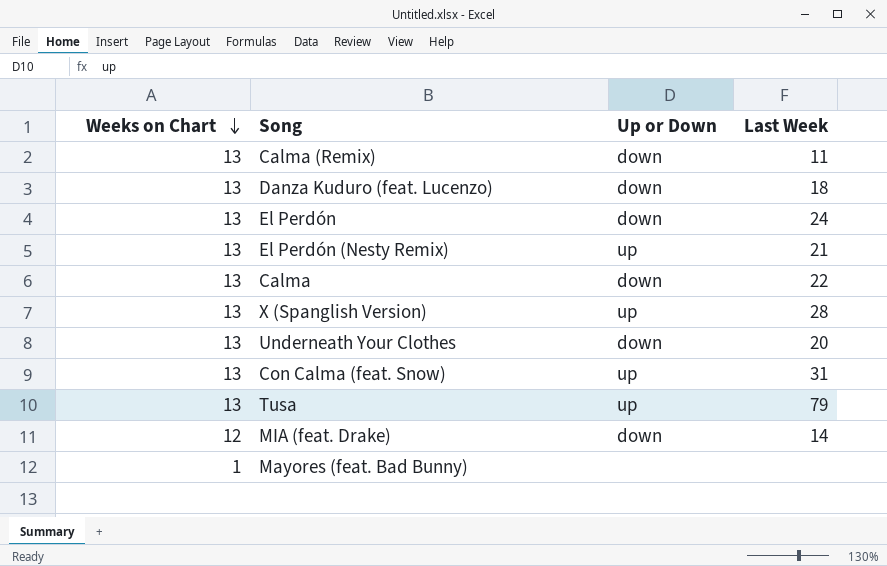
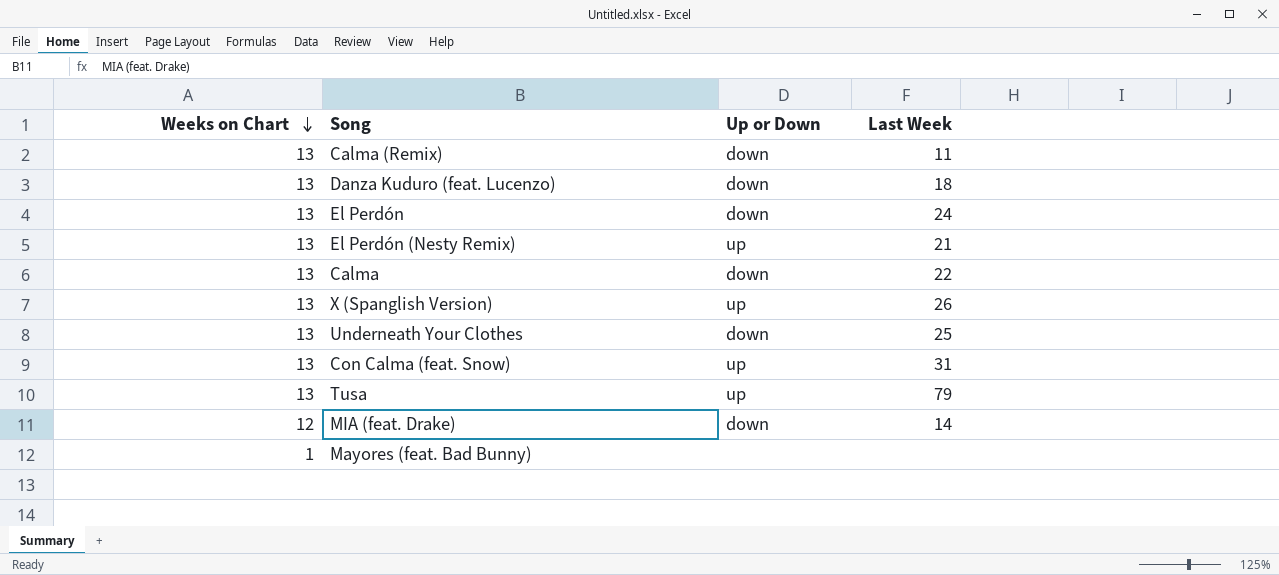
X (Spanglish Version) | Last Week: 28 -> 26
Underneath Your Clothes | Last Week: 20 -> 25

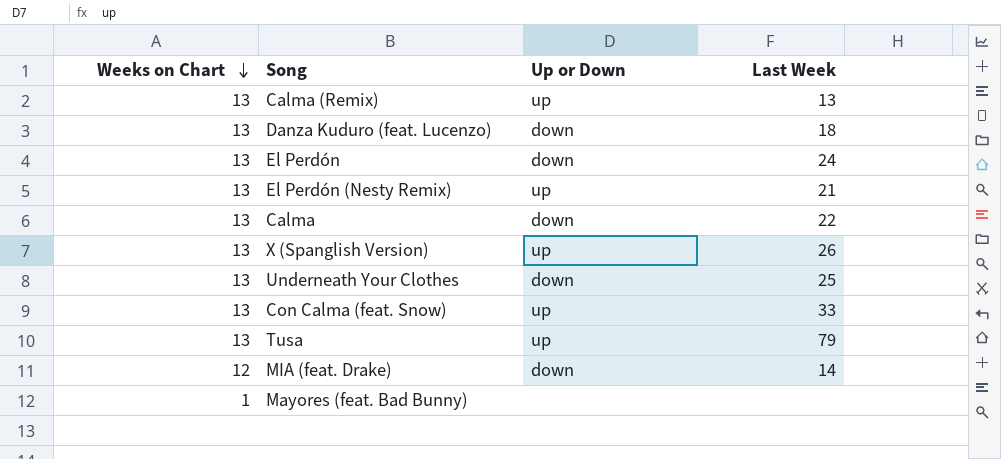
Calma (Remix) | Up or Down: down -> up
Calma (Remix) | Last Week: 11 -> 13
Con Calma (feat. Snow) | Last Week: 31 -> 33

